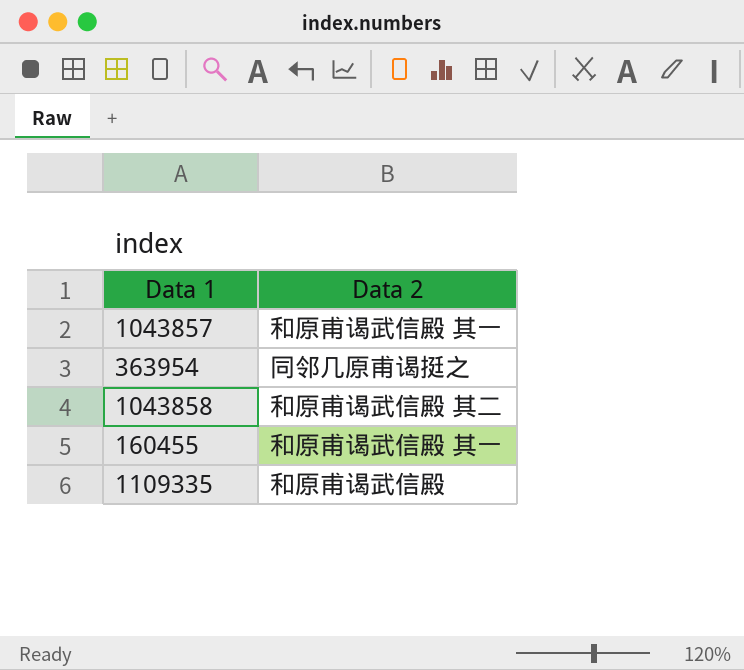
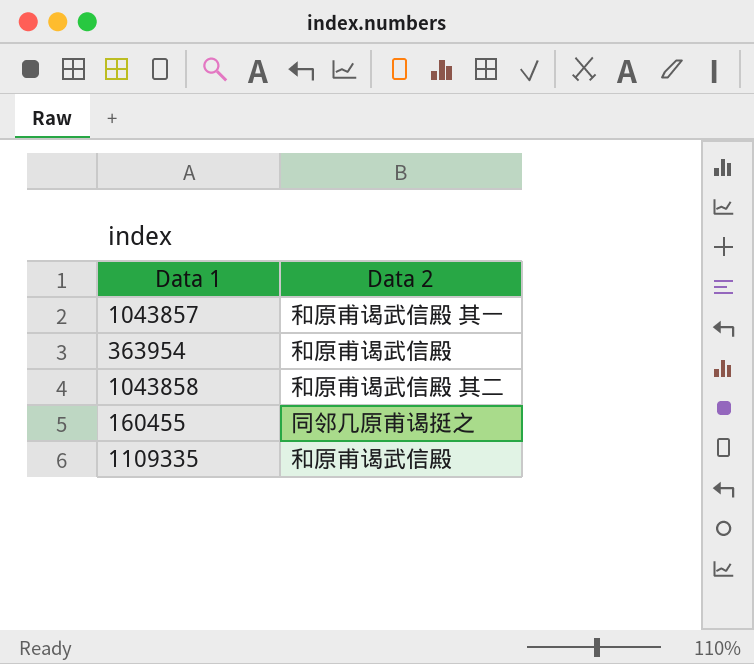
363954 | Data 2: 同邻几原甫谒挺之 -> 和原甫谒武信殿
160455 | Data 2: 和原甫谒武信殿 其一 -> 同邻几原甫谒挺之

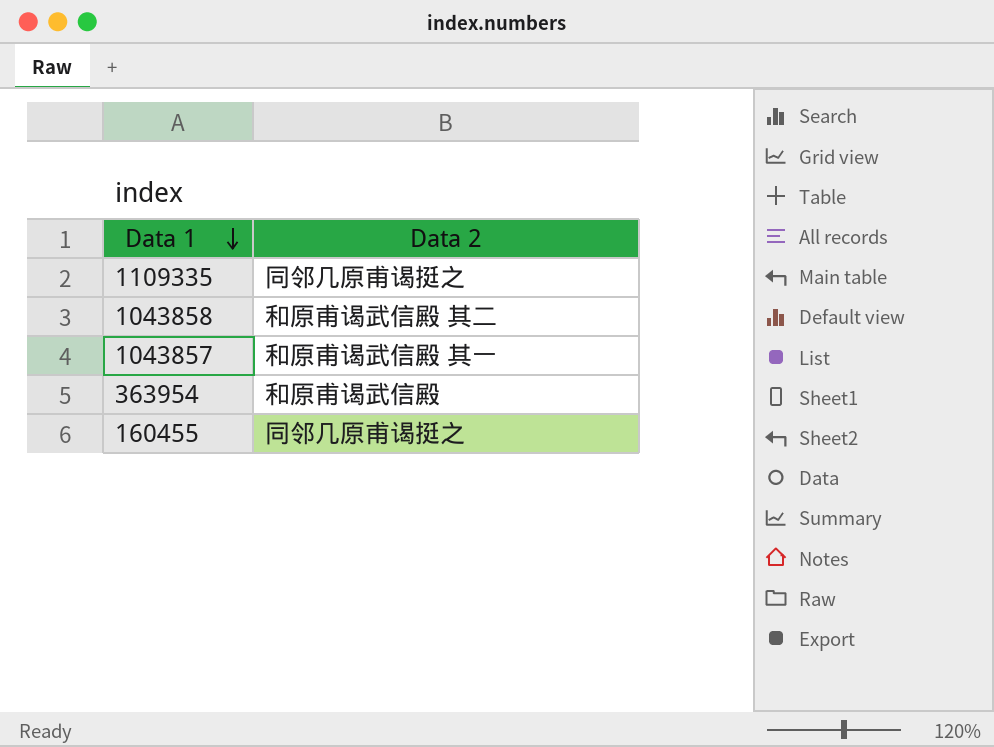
row order: none -> Data 1 descending
1109335 | Data 2: 和原甫谒武信殿 -> 同邻几原甫谒挺之

